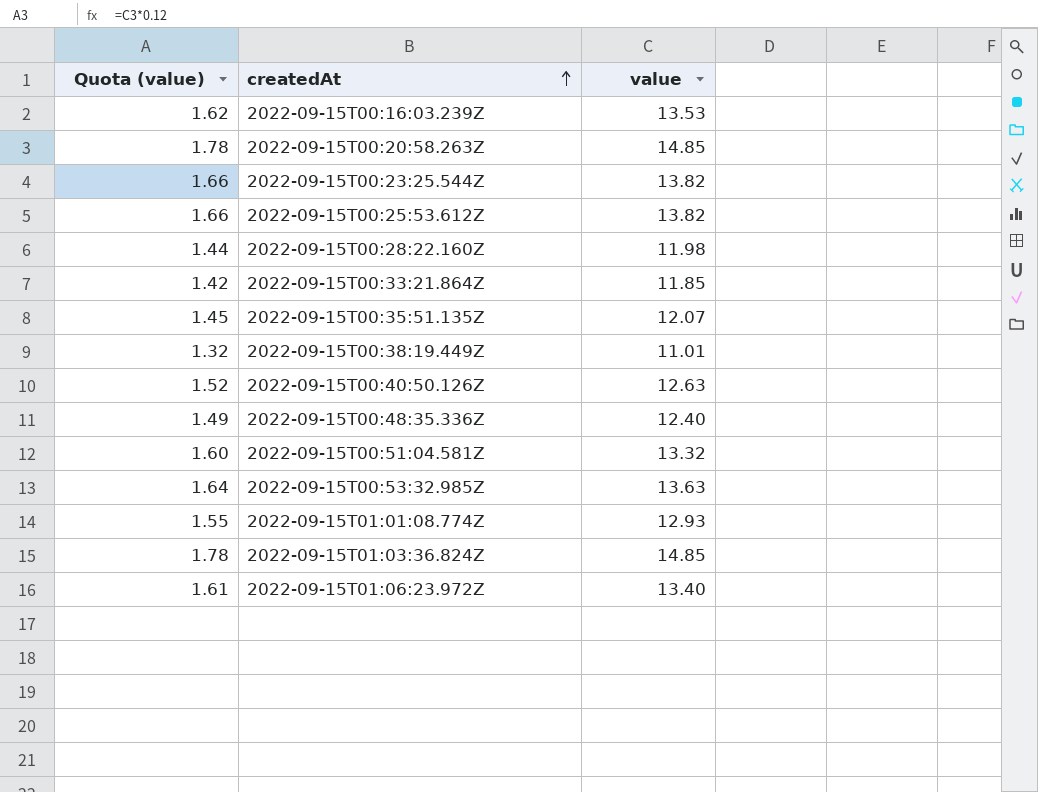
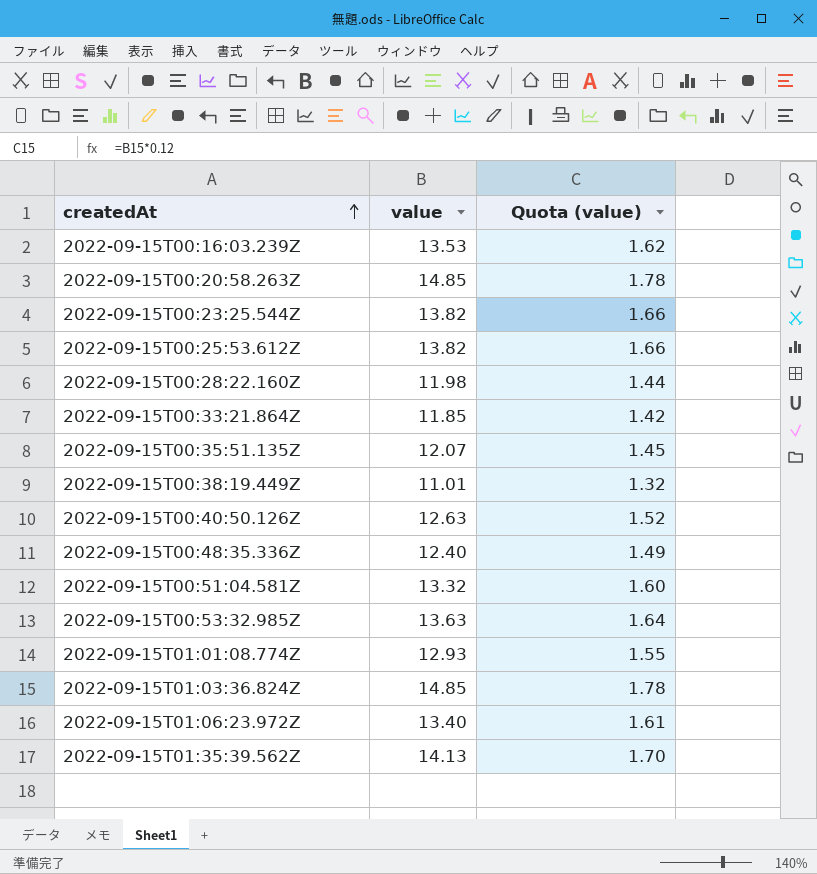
column Quota (value) | position: 1 -> 3
row 2022-09-15T01:35:39.562Z: none -> 14.13 | 1.70

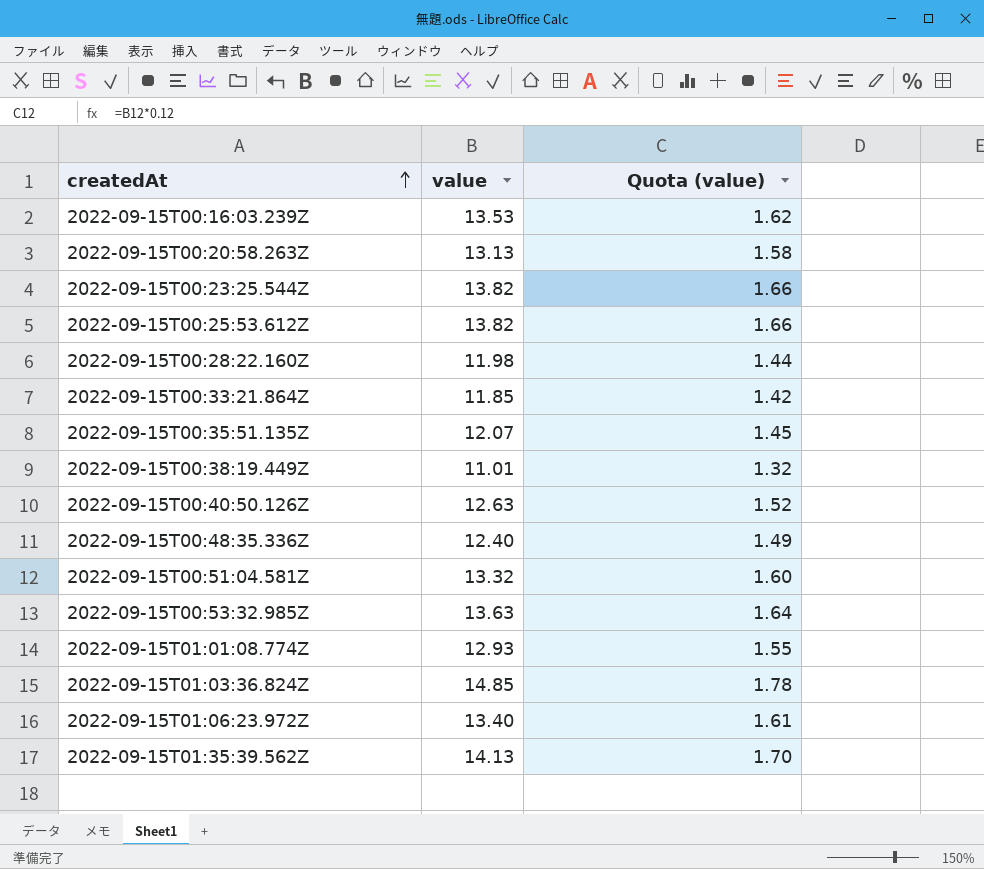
2022-09-15T00:20:58.263Z | value: 14.85 -> 13.13
2022-09-15T00:20:58.263Z | Quota (value): 1.78 -> 1.58

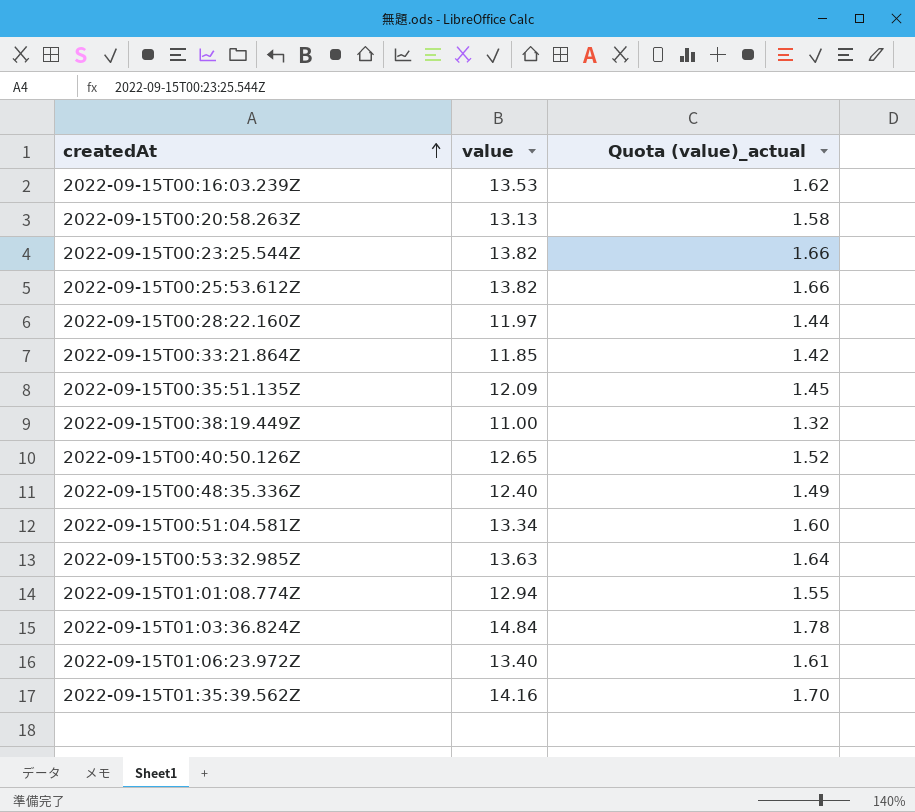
column name: Quota (value) -> Quota (value)_actual
2022-09-15T00:28:22.160Z | value: 11.98 -> 11.97
2022-09-15T00:35:51.135Z | value: 12.07 -> 12.09
2022-09-15T00:38:19.449Z | value: 11.01 -> 11.00
2022-09-15T00:40:50.126Z | value: 12.63 -> 12.65
2022-09-15T00:51:04.581Z | value: 13.32 -> 13.34
2022-09-15T01:01:08.774Z | value: 12.93 -> 12.94
2022-09-15T01:03:36.824Z | value: 14.85 -> 14.84
2022-09-15T01:35:39.562Z | value: 14.13 -> 14.16

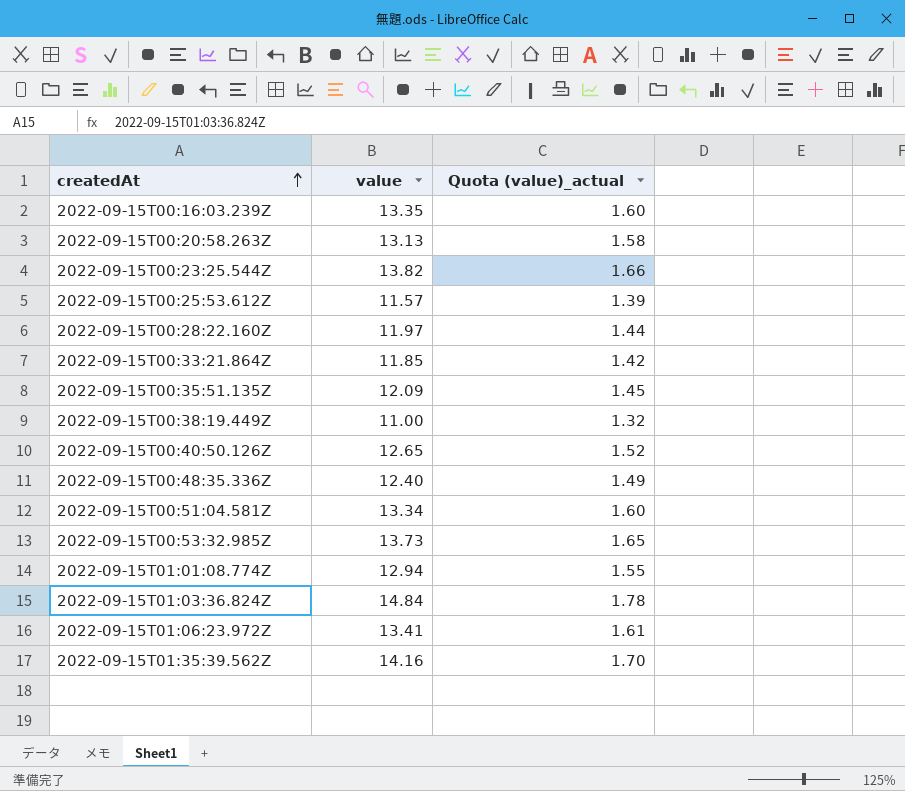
2022-09-15T00:16:03.239Z | value: 13.53 -> 13.35
2022-09-15T00:16:03.239Z | Quota (value)_actual: 1.62 -> 1.60
2022-09-15T00:25:53.612Z | value: 13.82 -> 11.57
2022-09-15T00:25:53.612Z | Quota (value)_actual: 1.66 -> 1.39
2022-09-15T00:53:32.985Z | value: 13.63 -> 13.73
2022-09-15T00:53:32.985Z | Quota (value)_actual: 1.64 -> 1.65
2022-09-15T01:06:23.972Z | value: 13.40 -> 13.41

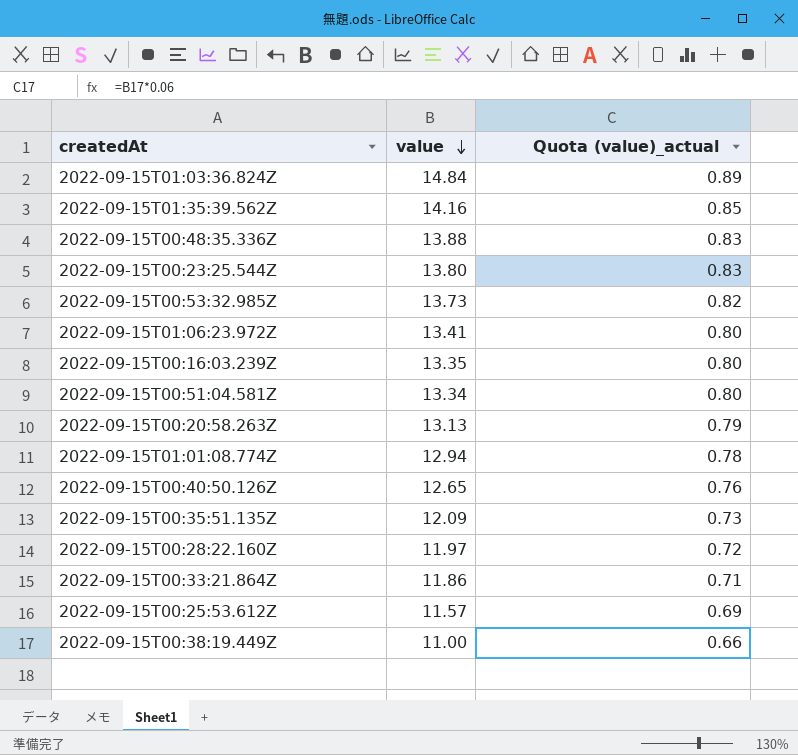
row order: createdAt ascending -> value descending
column Quota (value)_actual | formula: [value] * 0.12 -> [value] * 0.06
2022-09-15T00:48:35.336Z | value: 12.40 -> 13.88
2022-09-15T00:23:25.544Z | value: 13.82 -> 13.80
2022-09-15T00:33:21.864Z | value: 11.85 -> 11.86

